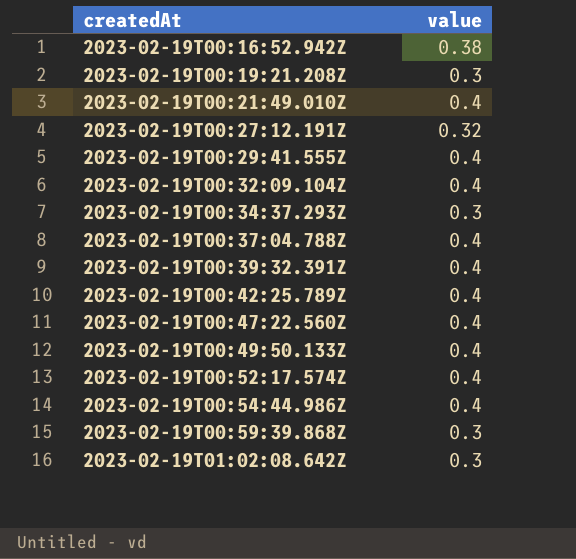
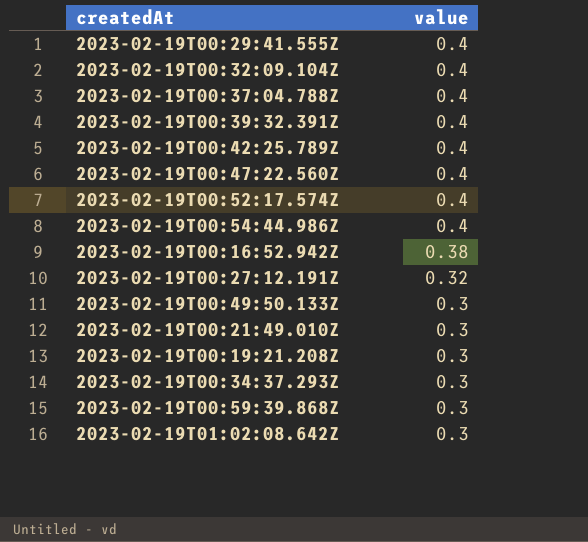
row order: createdAt ascending -> value descending
2023-02-19T00:49:50.133Z | value: 0.4 -> 0.3
2023-02-19T00:21:49.010Z | value: 0.4 -> 0.3

